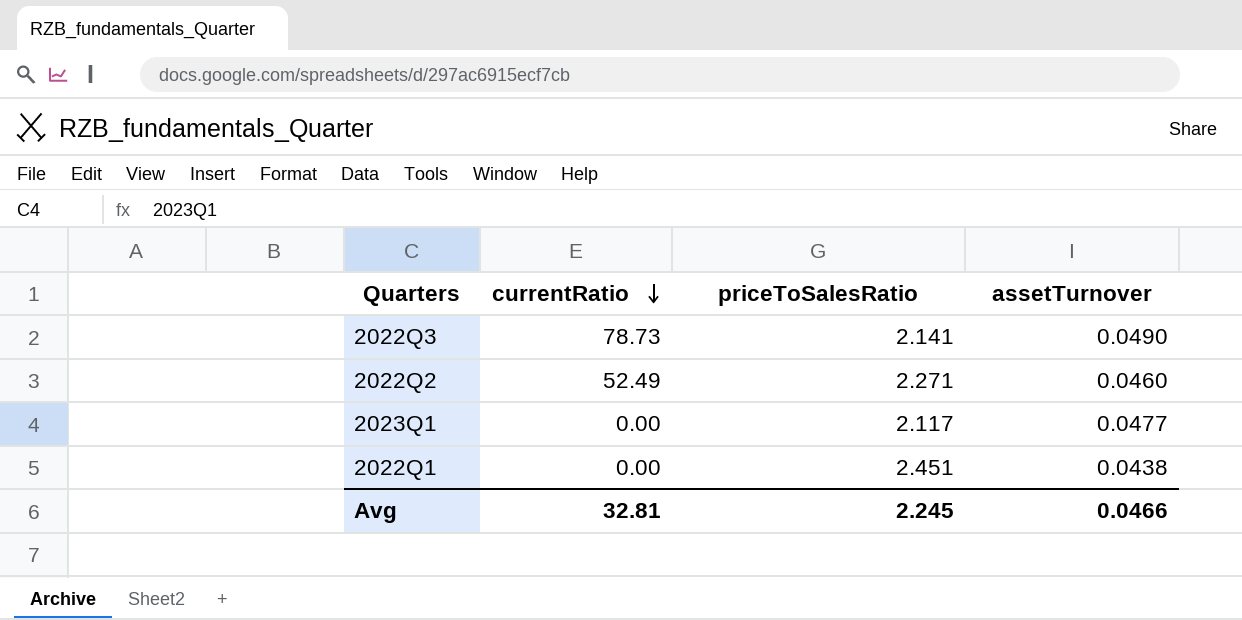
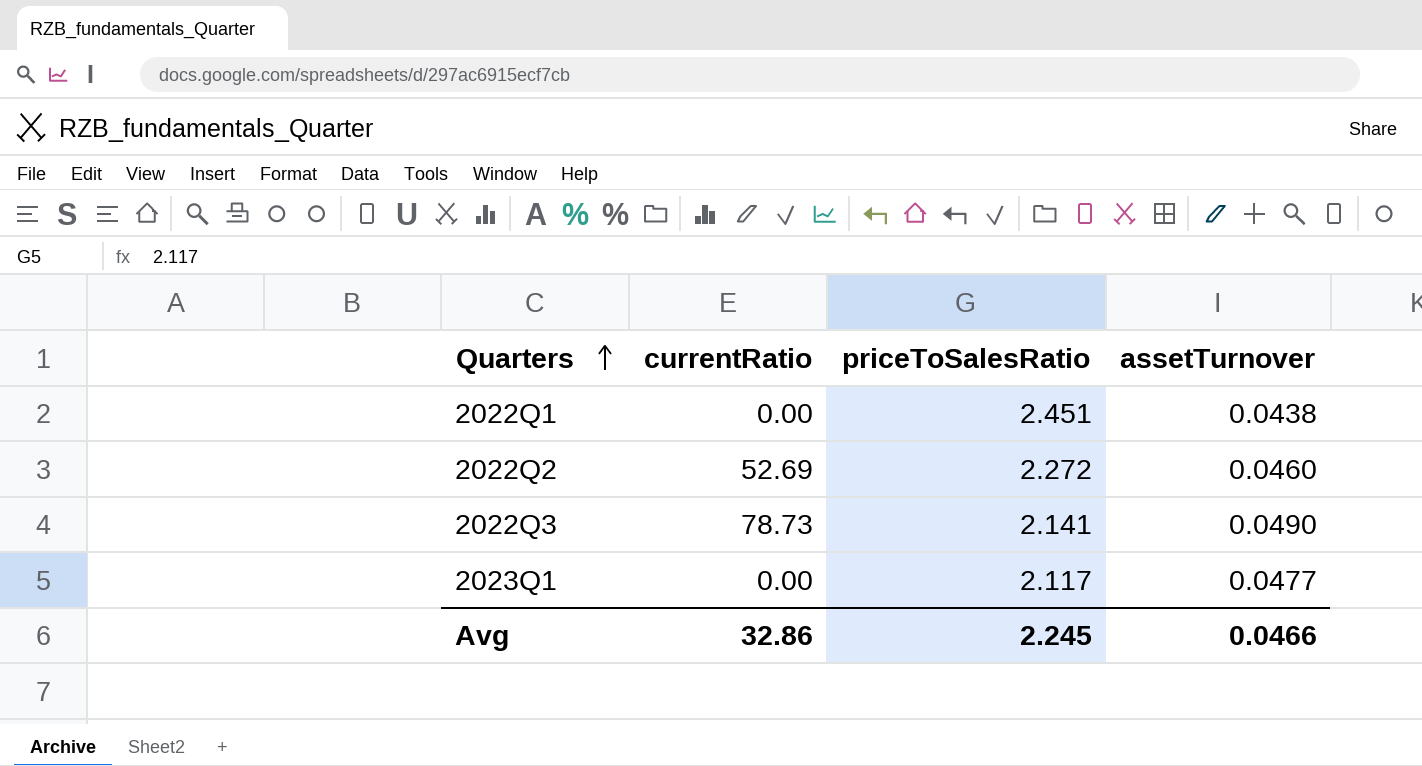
row order: currentRatio descending -> Quarters ascending
2022Q2 | currentRatio: 52.49 -> 52.69
2022Q2 | priceToSalesRatio: 2.271 -> 2.272
Avg | currentRatio: 32.81 -> 32.86

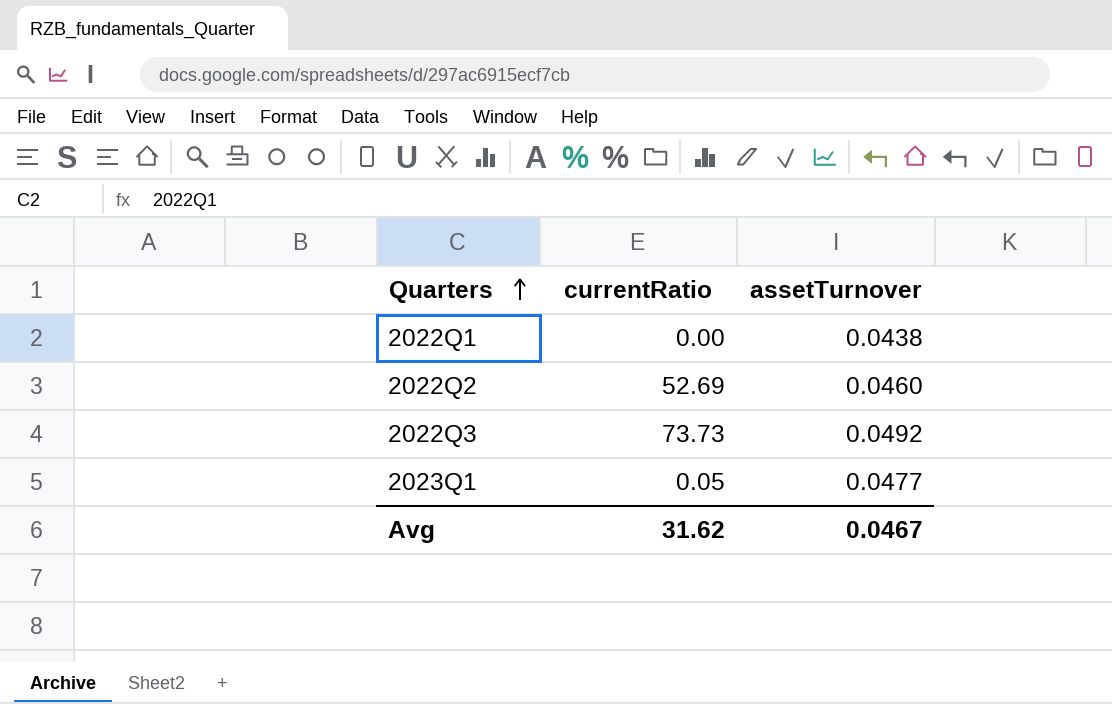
column priceToSalesRatio | position: 3 -> none
2022Q3 | currentRatio: 78.73 -> 73.73
2022Q3 | assetTurnover: 0.0490 -> 0.0492
2023Q1 | currentRatio: 0.00 -> 0.05
Avg | currentRatio: 32.86 -> 31.62
Avg | assetTurnover: 0.0466 -> 0.0467

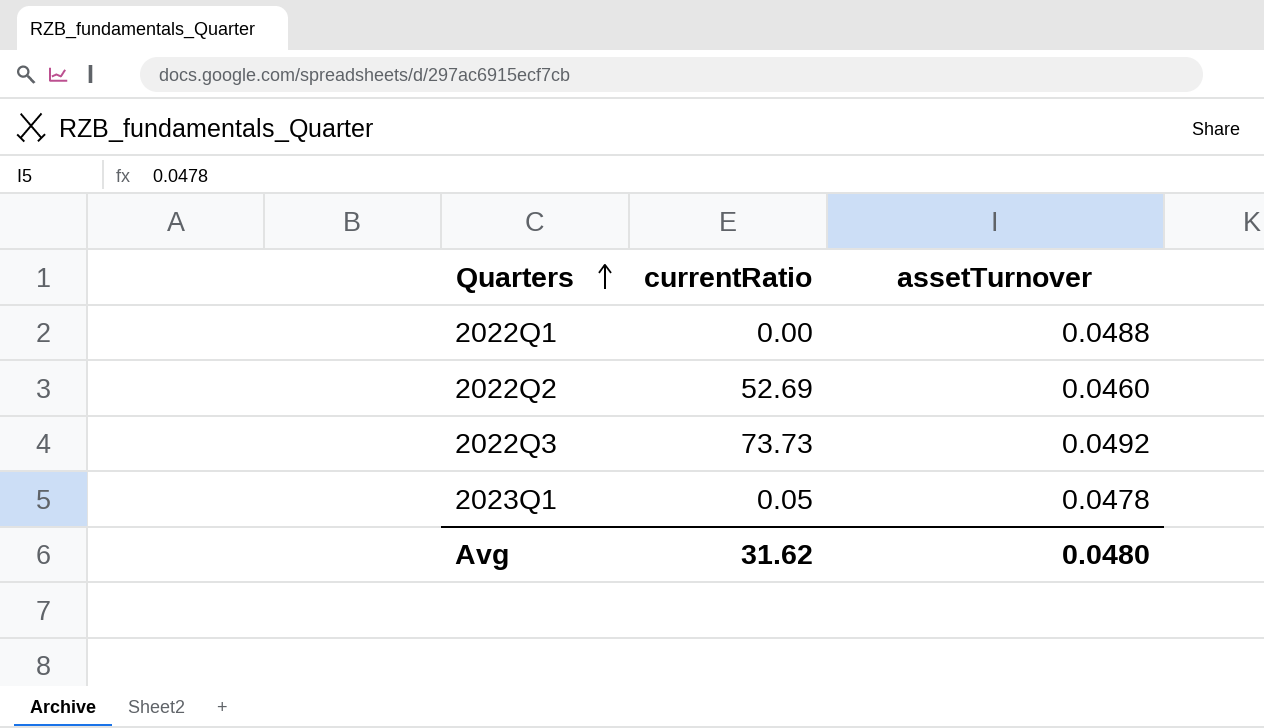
2022Q1 | assetTurnover: 0.0438 -> 0.0488
2023Q1 | assetTurnover: 0.0477 -> 0.0478
Avg | assetTurnover: 0.0467 -> 0.0480

